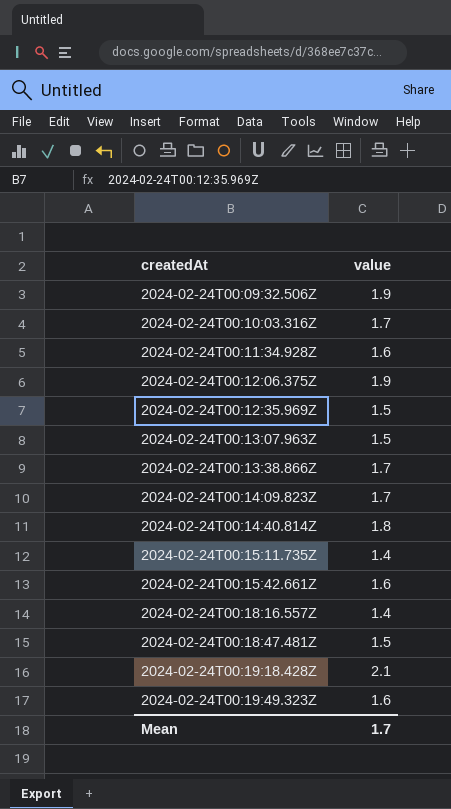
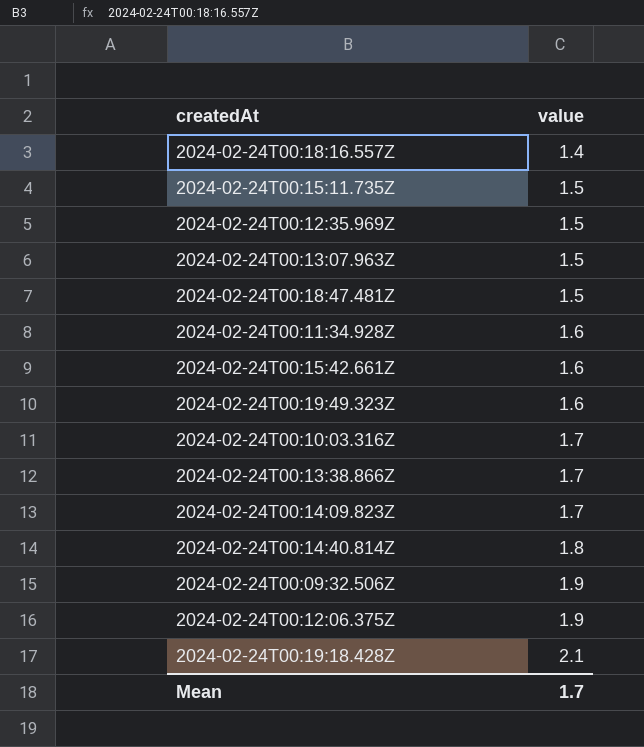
row order: createdAt ascending -> value ascending
2024-02-24T00:15:11.735Z | value: 1.4 -> 1.5

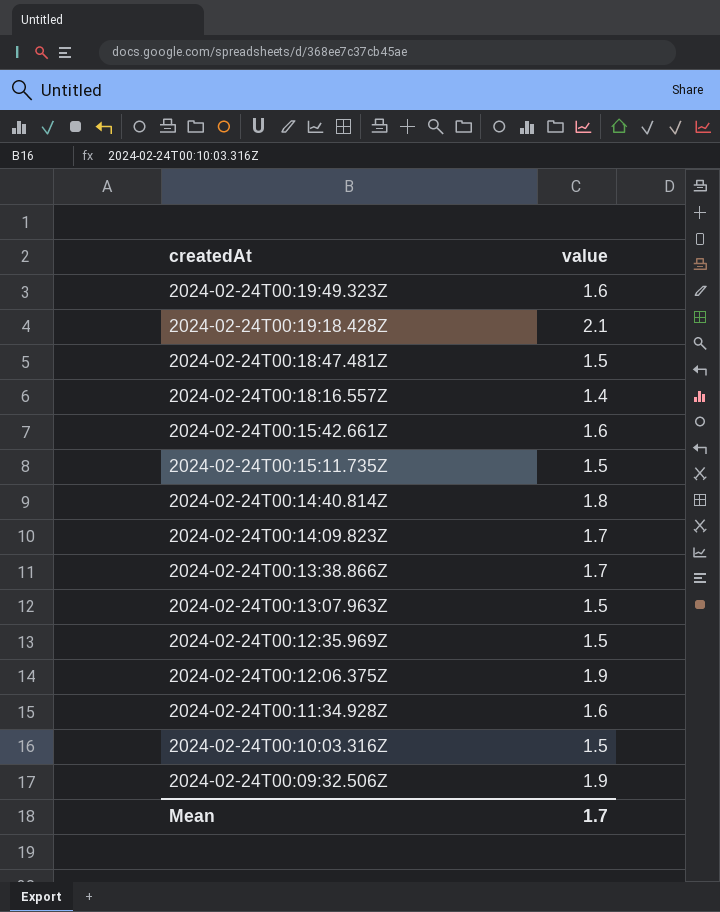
row order: value ascending -> createdAt descending
2024-02-24T00:10:03.316Z | value: 1.7 -> 1.5

